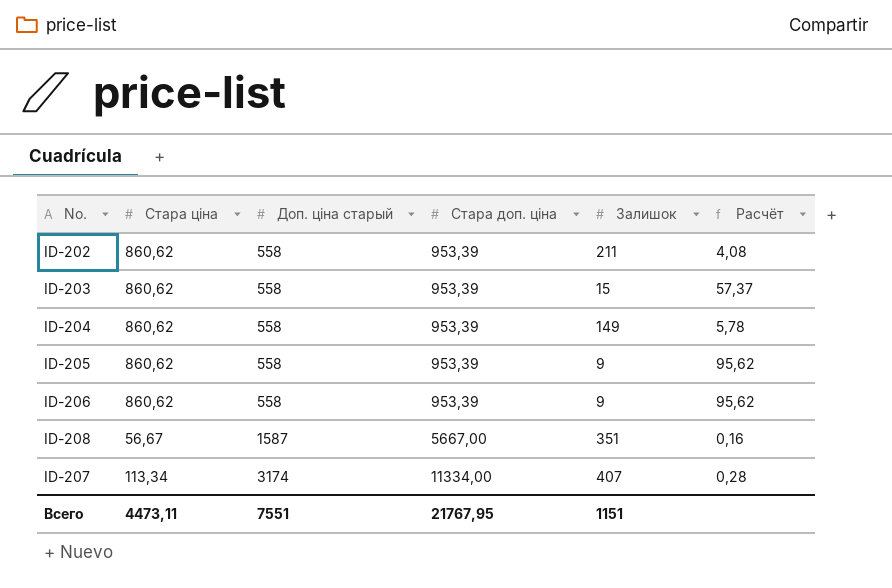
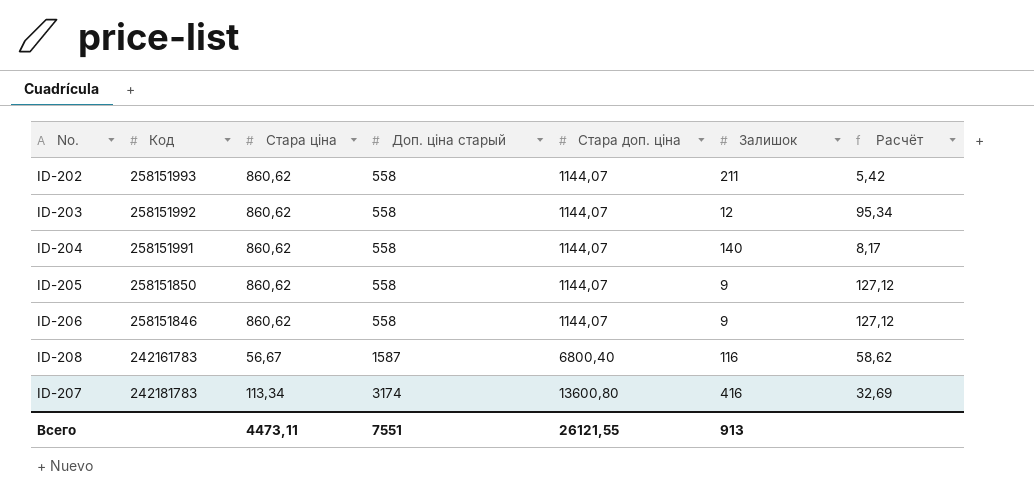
column Код | position: none -> 2
column Расчёт | formula: [Стара ціна] / [Залишок] -> [Стара доп. ціна] / [Залишок]
ID-202 | Стара доп. ціна: 953,39 -> 1144,07
ID-203 | Стара доп. ціна: 953,39 -> 1144,07
ID-203 | Залишок: 15 -> 12
ID-204 | Стара доп. ціна: 953,39 -> 1144,07
ID-204 | Залишок: 149 -> 140
ID-205 | Стара доп. ціна: 953,39 -> 1144,07
ID-206 | Стара доп. ціна: 953,39 -> 1144,07
ID-208 | Стара доп. ціна: 5667,00 -> 6800,40
ID-208 | Залишок: 351 -> 116
ID-207 | Стара доп. ціна: 11334,00 -> 13600,80
ID-207 | Залишок: 407 -> 416
Всего | Стара доп. ціна: 21767,95 -> 26121,55
Всего | Залишок: 1151 -> 913

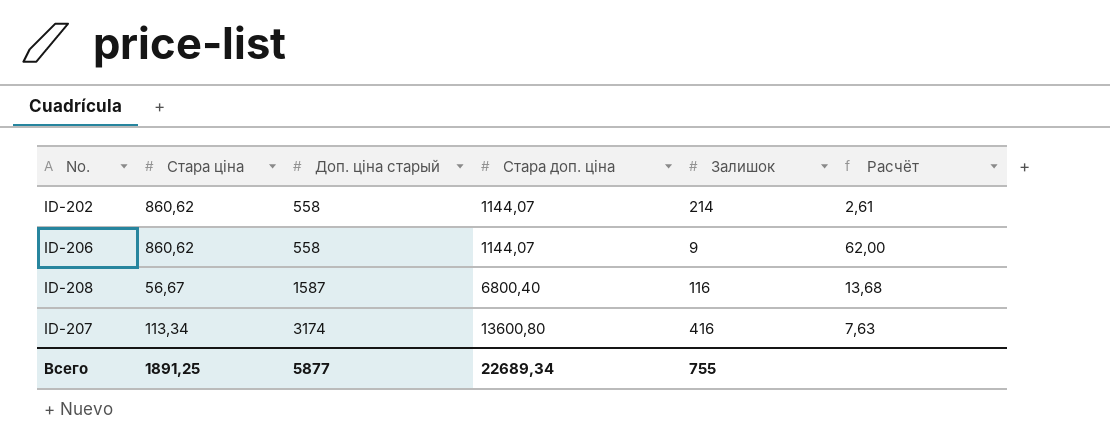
column Код | position: 2 -> none
column Расчёт | formula: [Стара доп. ціна] / [Залишок] -> [Доп. ціна старый] / [Залишок]
row ID-203: 258151992 | 860,62 | 558 | 1144,07 | 12 | 95,34 -> none
row ID-204: 258151991 | 860,62 | 558 | 1144,07 | 140 | 8,17 -> none
row ID-205: 258151850 | 860,62 | 558 | 1144,07 | 9 | 127,12 -> none
ID-202 | Залишок: 211 -> 214
Всего | Стара ціна: 4473,11 -> 1891,25
Всего | Доп. ціна старый: 7551 -> 5877
Всего | Стара доп. ціна: 26121,55 -> 22689,34
Всего | Залишок: 913 -> 755

